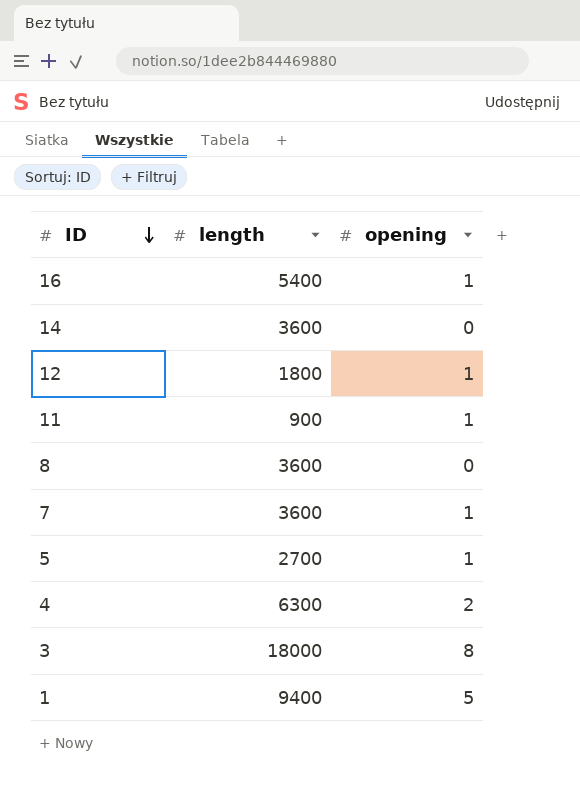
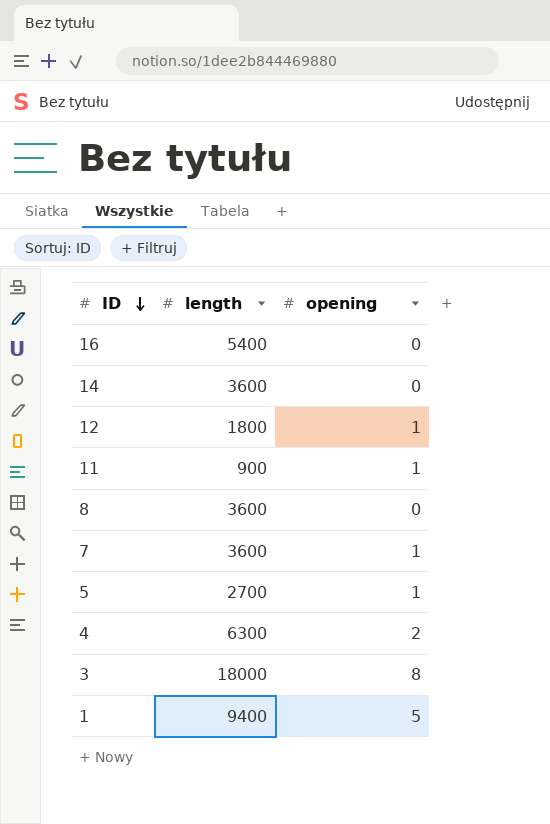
16 | opening: 1 -> 0

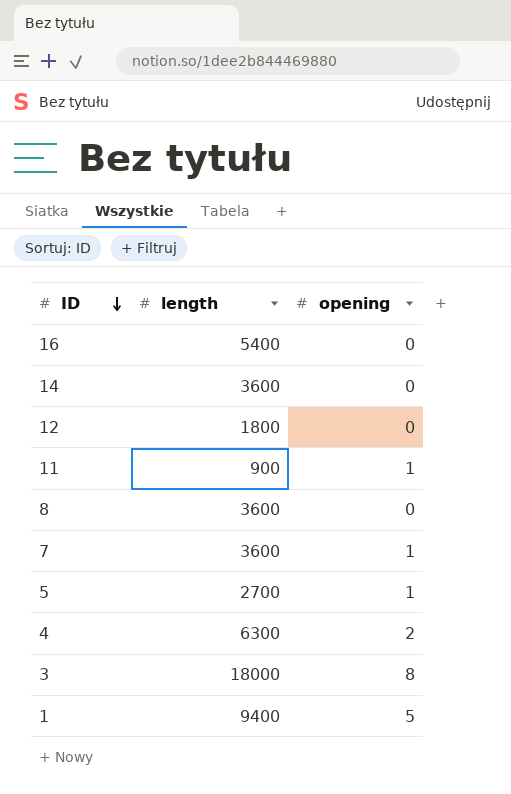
12 | opening: 1 -> 0

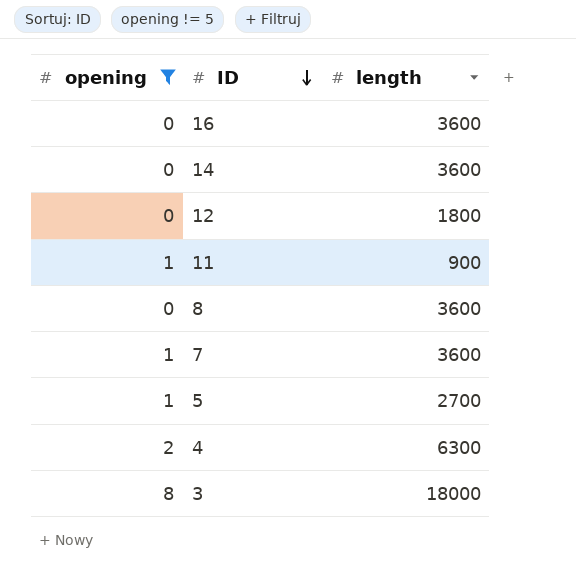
filter: none -> opening != 5
column opening | position: 3 -> 1
16 | length: 5400 -> 3600

